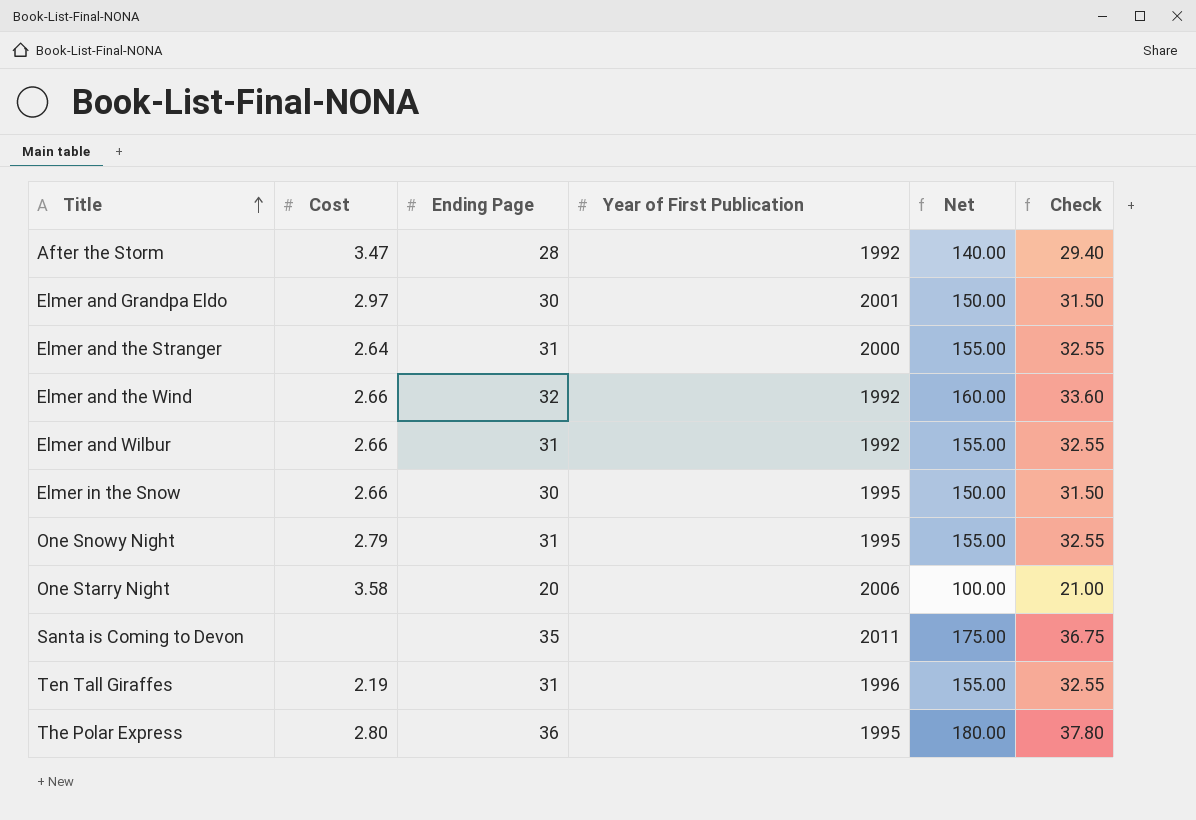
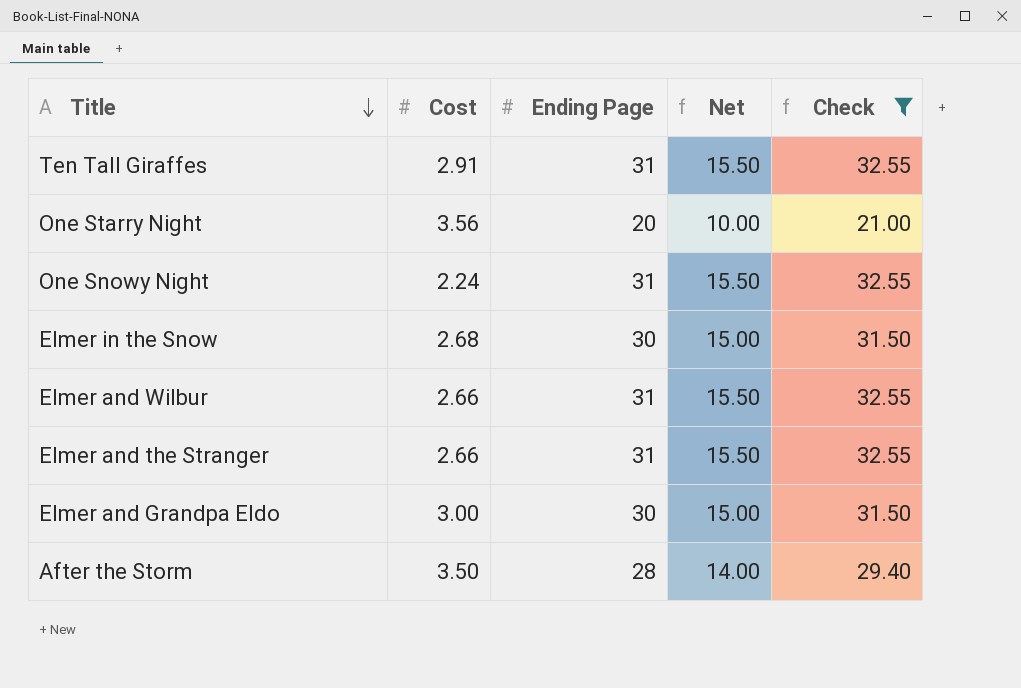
filter: none -> Check <= 32.55
row order: Title ascending -> Title descending
column Year of First Publication | position: 4 -> none
column Net | formula: [Ending Page] * 5 -> [Ending Page] * 0.5
Ten Tall Giraffes | Cost: 2.19 -> 2.91
One Starry Night | Cost: 3.58 -> 3.56
One Snowy Night | Cost: 2.79 -> 2.24
Elmer in the Snow | Cost: 2.66 -> 2.68
Elmer and the Stranger | Cost: 2.64 -> 2.66
Elmer and Grandpa Eldo | Cost: 2.97 -> 3.00
After the Storm | Cost: 3.47 -> 3.50

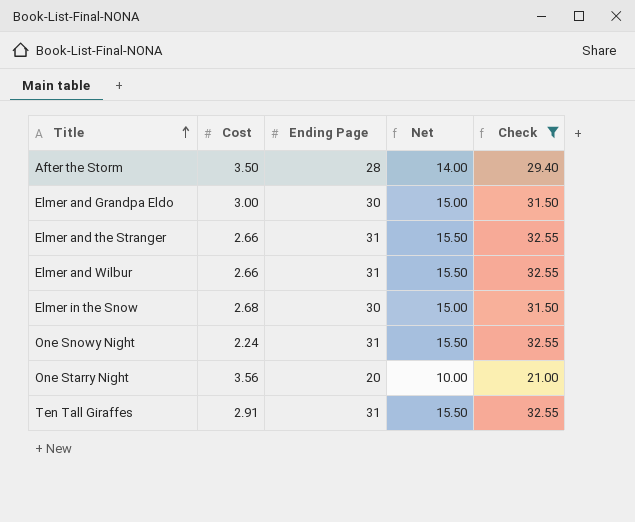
row order: Title descending -> Title ascending

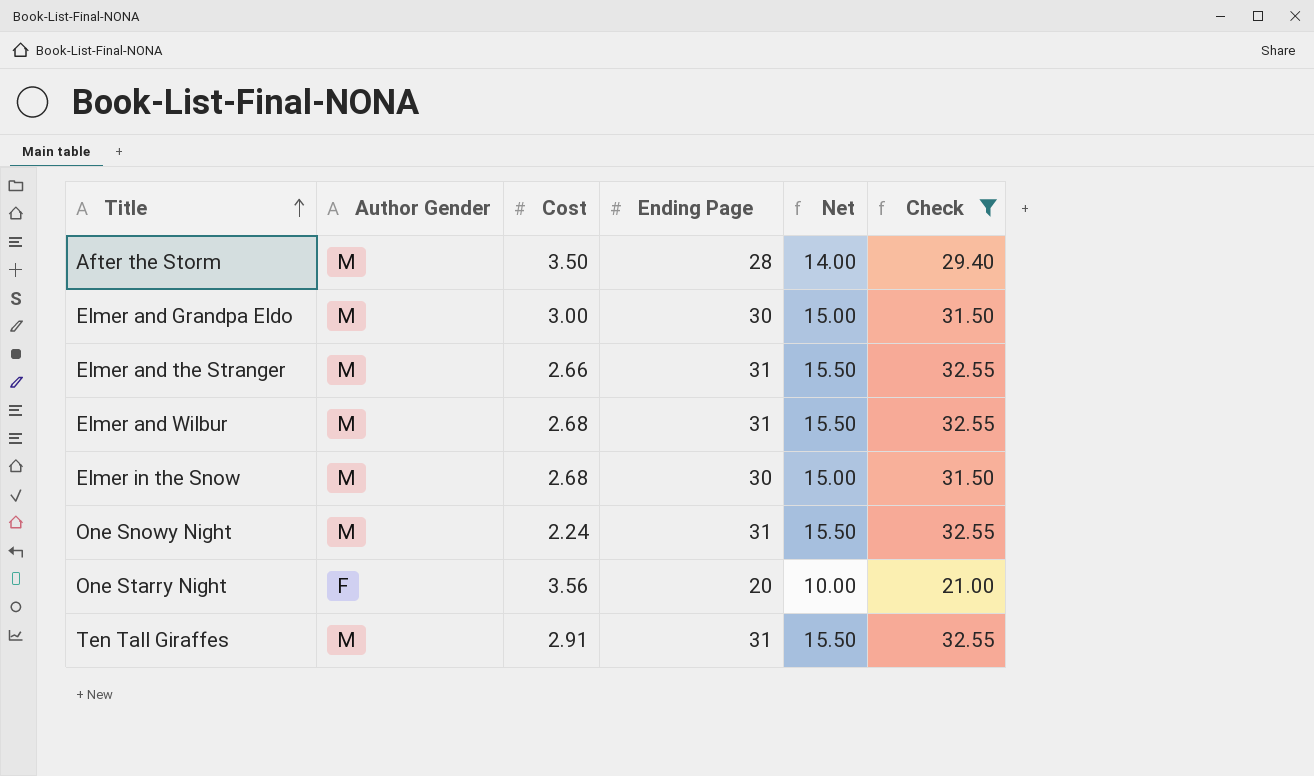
column Author Gender | position: none -> 2
Elmer and Wilbur | Cost: 2.66 -> 2.68

